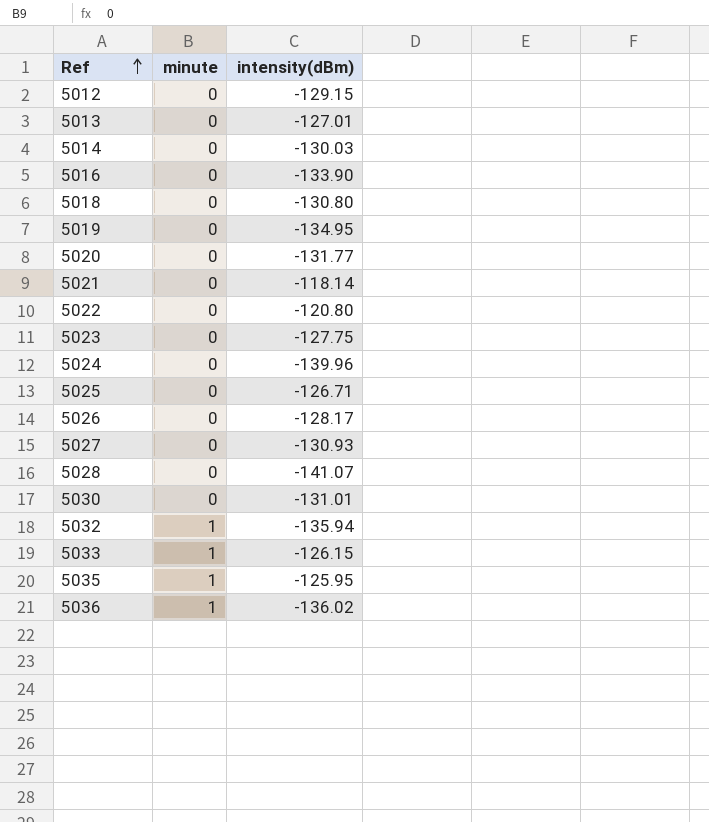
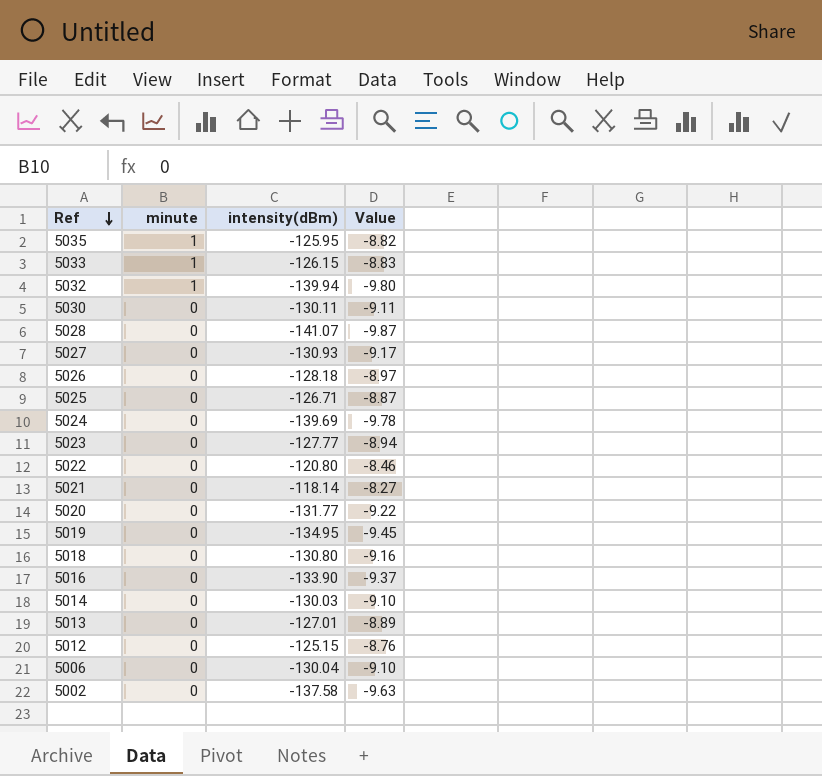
row order: Ref ascending -> Ref descending
column Value | formula: none -> [intensity(dBm)] * 0.07
row 5036: 1 | -136.02 -> none
5032 | intensity(dBm): -135.94 -> -139.94
5030 | intensity(dBm): -131.01 -> -130.11
5026 | intensity(dBm): -128.17 -> -128.18
5024 | intensity(dBm): -139.96 -> -139.69
5023 | intensity(dBm): -127.75 -> -127.77
5012 | intensity(dBm): -129.15 -> -125.15
row 5006: none -> 0 | -130.04 | -9.10
row 5002: none -> 0 | -137.58 | -9.63

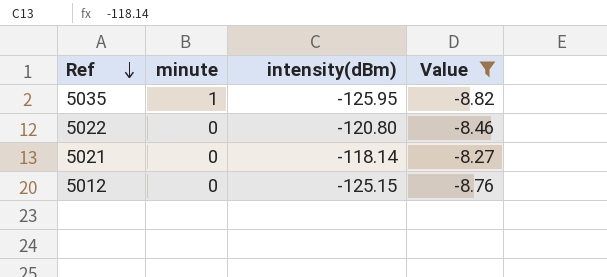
filter: none -> Value >= -8.82

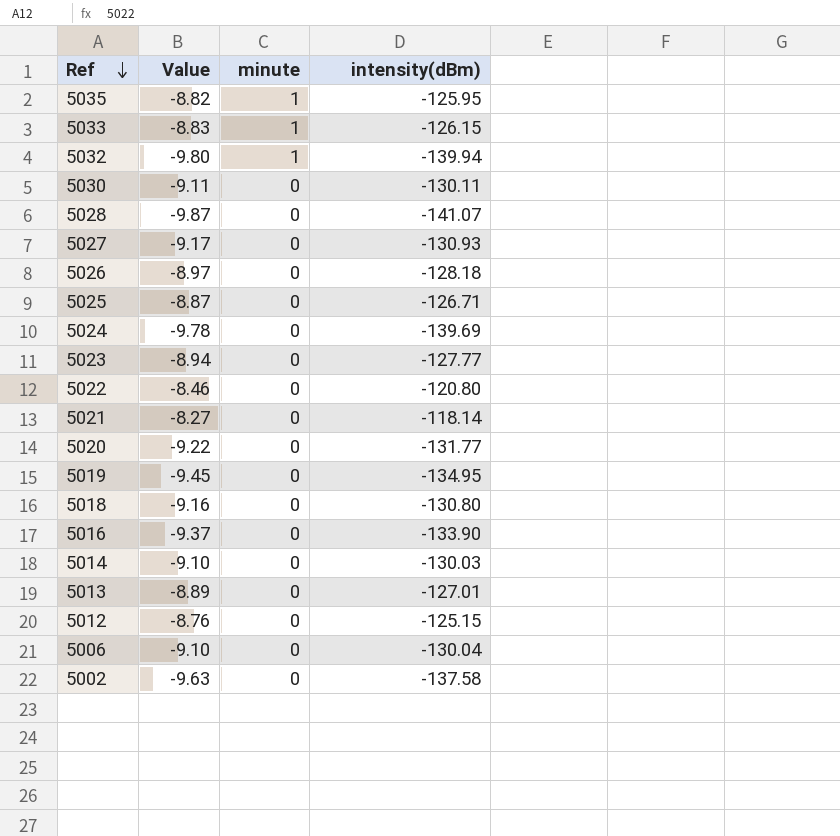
filter: Value >= -8.82 -> none
column Value | position: 4 -> 2

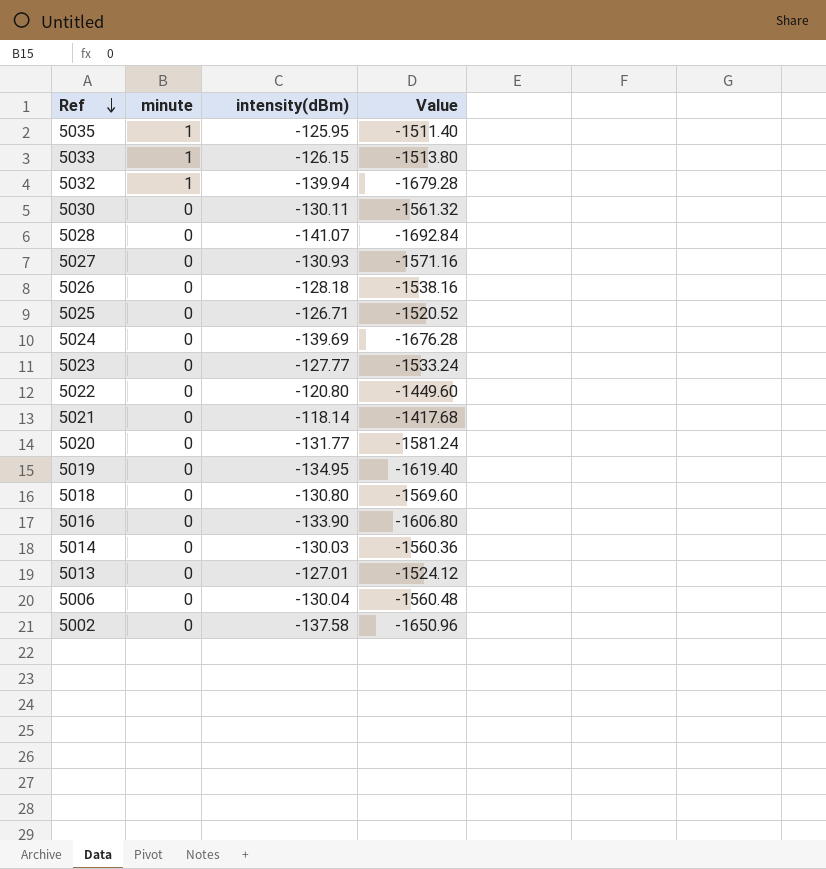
column Value | formula: [intensity(dBm)] * 0.07 -> [intensity(dBm)] * 12
column Value | position: 2 -> 4
row 5012: -8.76 | 0 | -125.15 -> none

